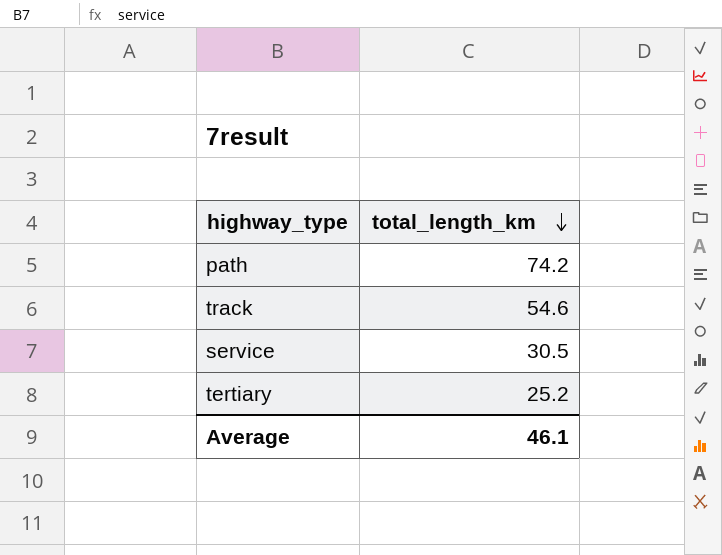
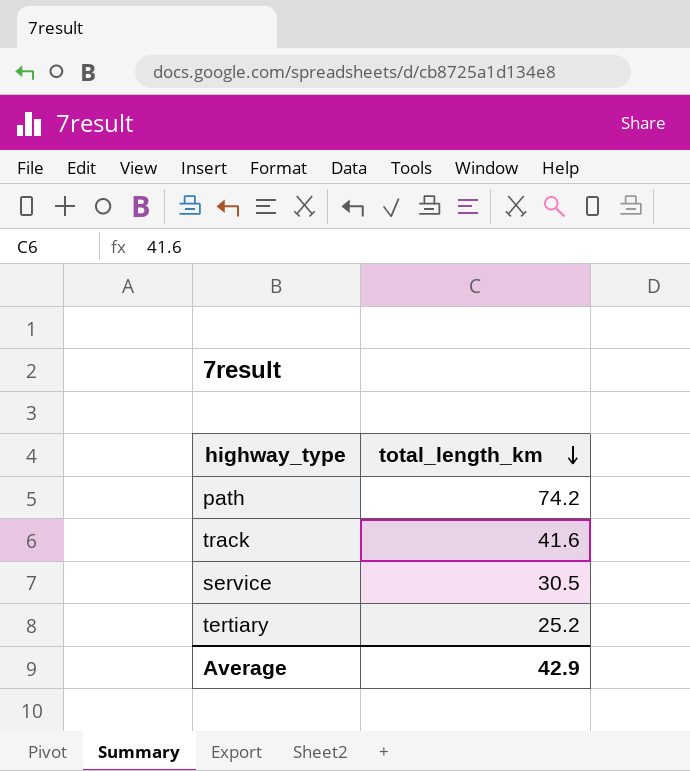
track | total_length_km: 54.6 -> 41.6
Average | total_length_km: 46.1 -> 42.9

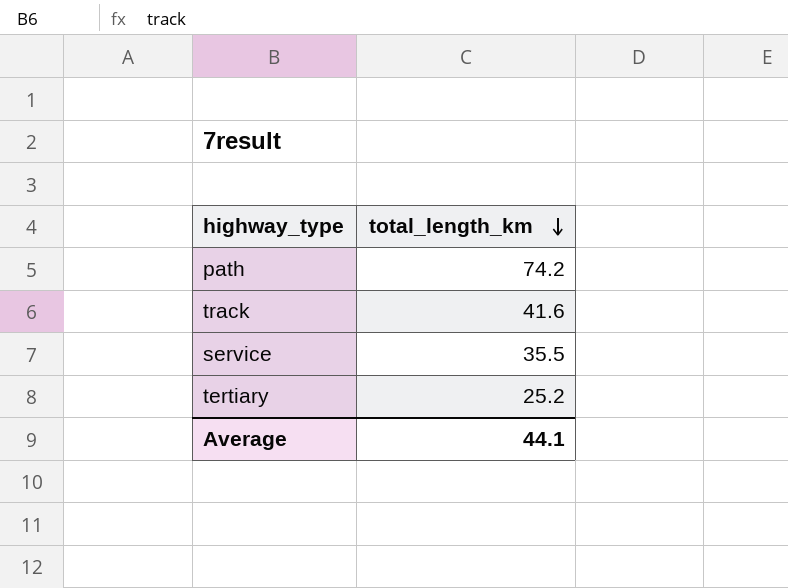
service | total_length_km: 30.5 -> 35.5
Average | total_length_km: 42.9 -> 44.1

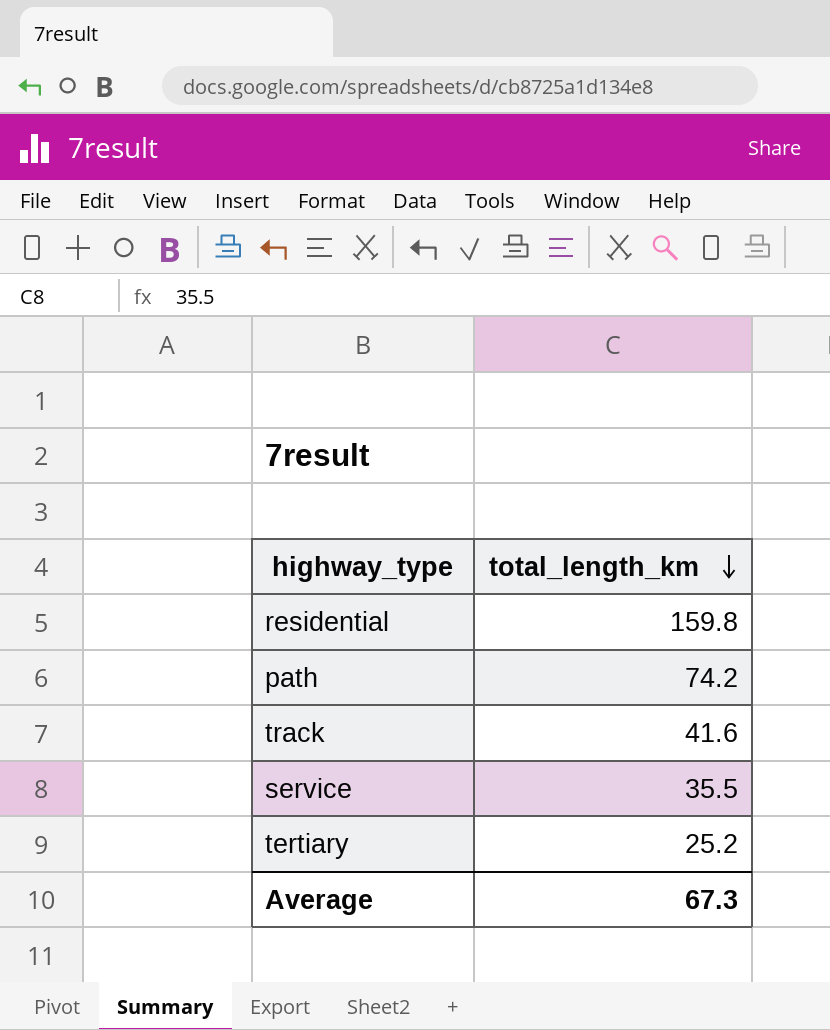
row residential: none -> 159.8
Average | total_length_km: 44.1 -> 67.3

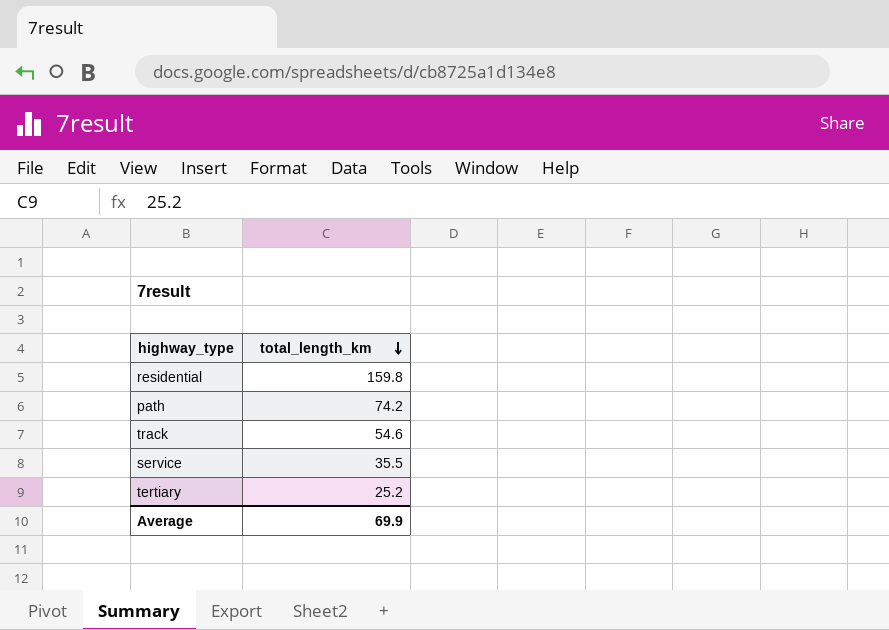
track | total_length_km: 41.6 -> 54.6
Average | total_length_km: 67.3 -> 69.9

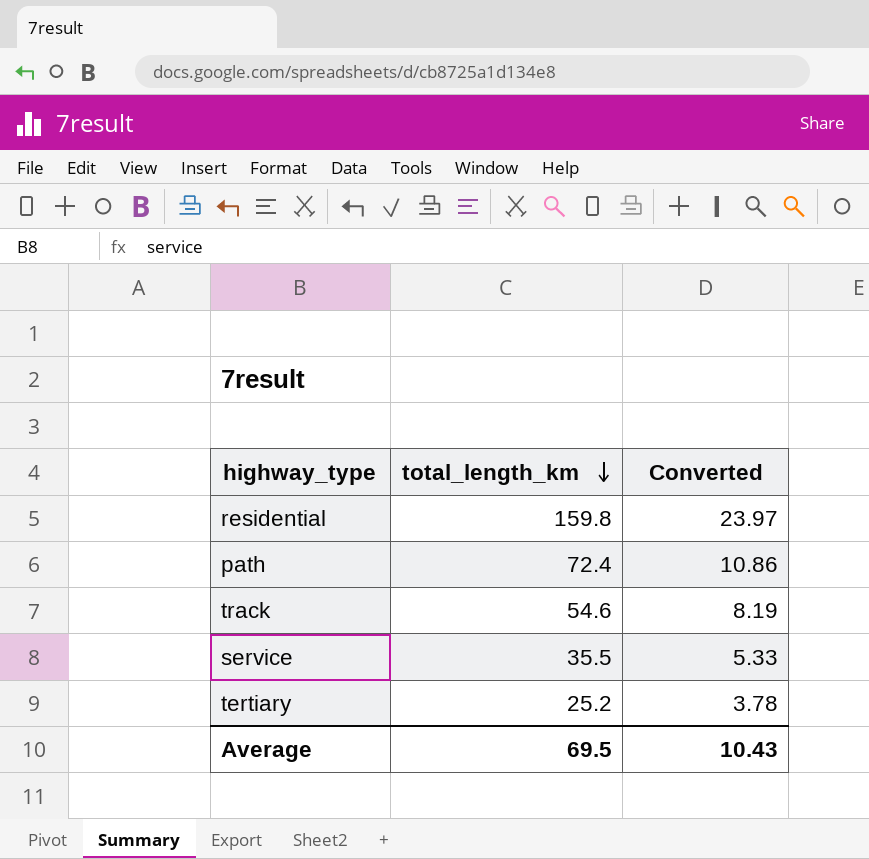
column Converted | formula: none -> [total_length_km] * 0.15
path | total_length_km: 74.2 -> 72.4
Average | total_length_km: 69.9 -> 69.5

